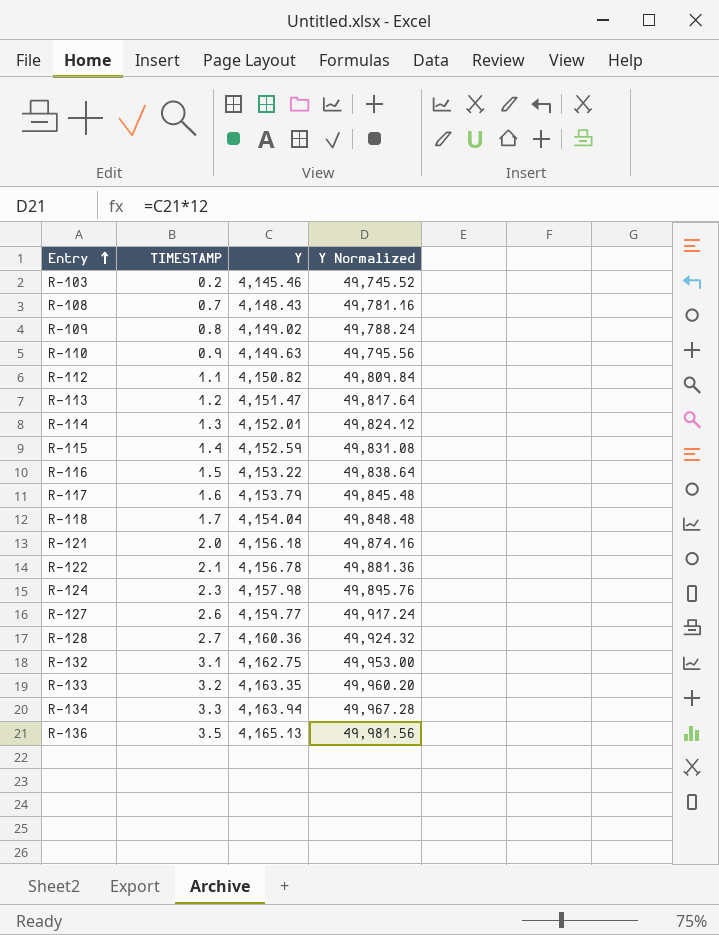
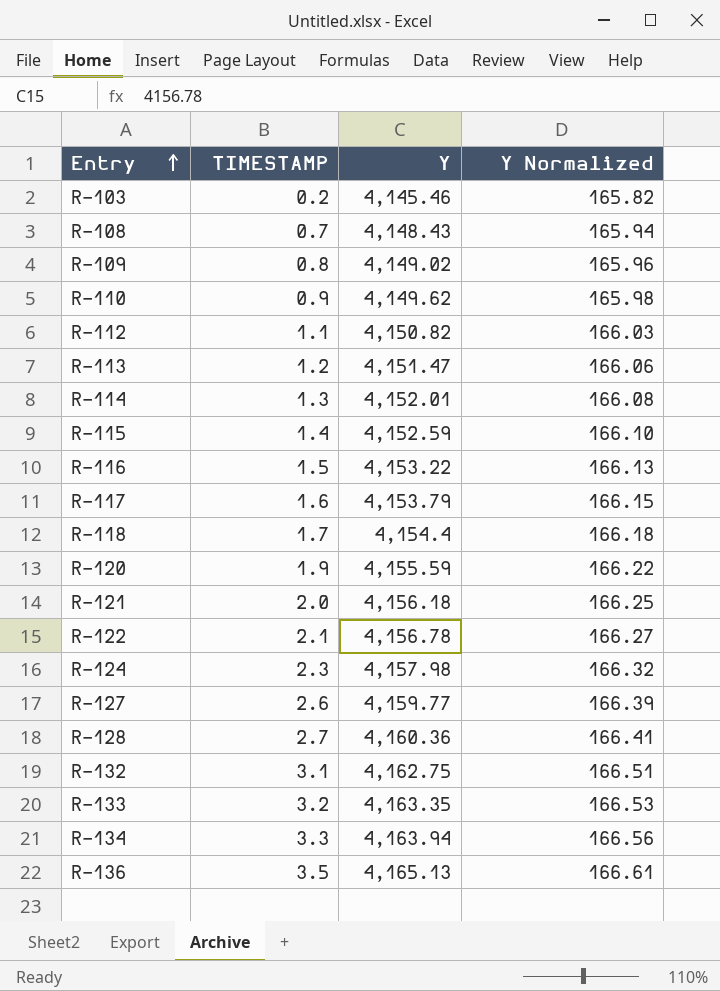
column Y Normalized | formula: [Y] * 12 -> [Y] * 0.04
R-110 | Y: 4,149.63 -> 4,149.62
R-118 | Y: 4,154.04 -> 4,154.4
row R-120: none -> 1.9 | 4,155.59 | 166.22

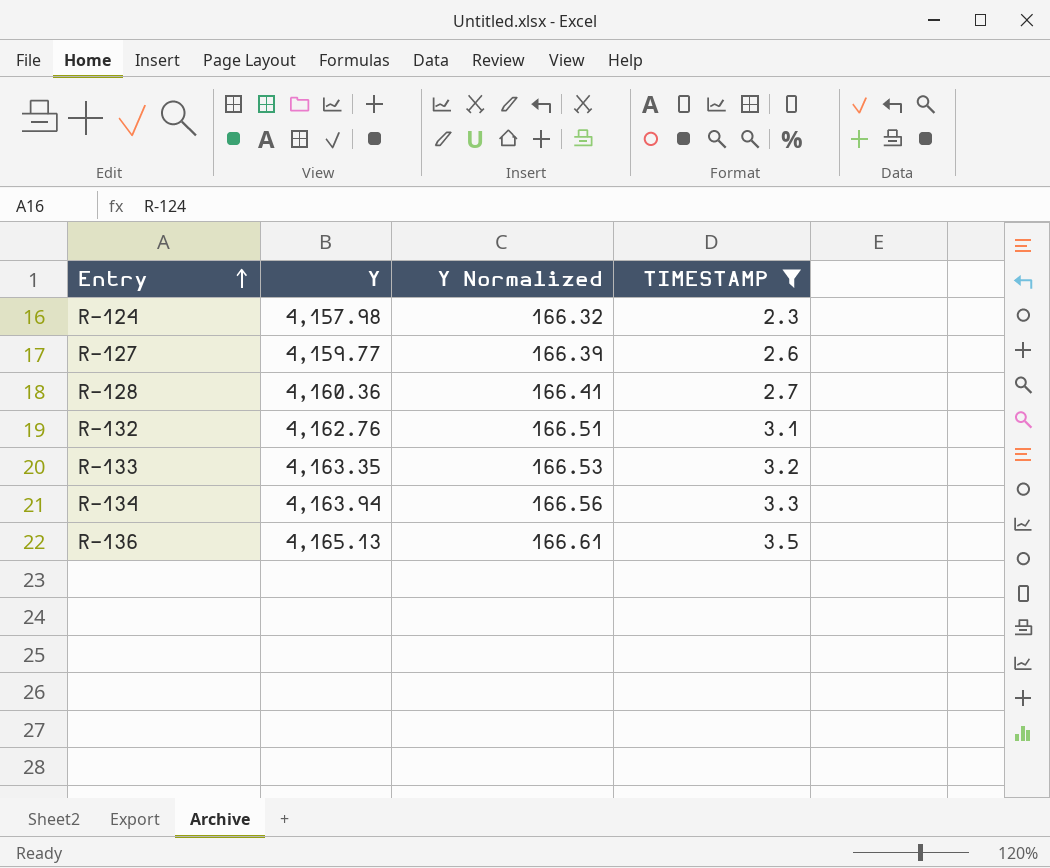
filter: none -> TIMESTAMP >= 2.3
column TIMESTAMP | position: 2 -> 4
R-132 | Y: 4,162.75 -> 4,162.76

